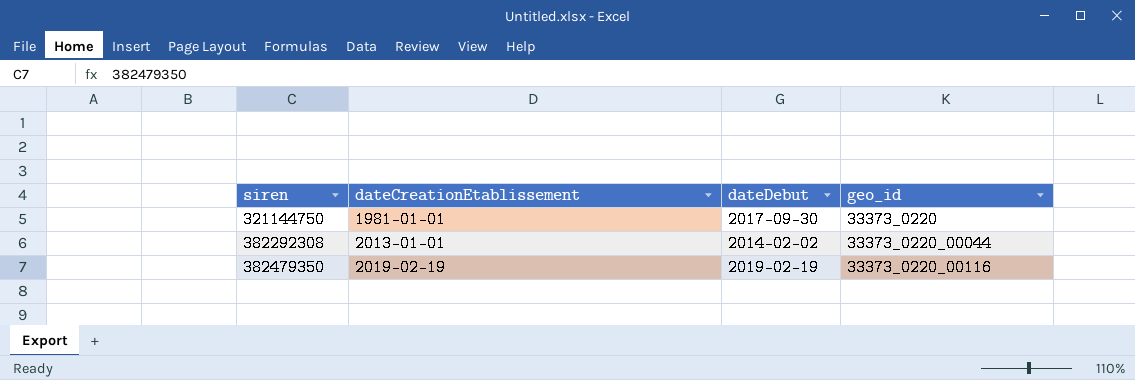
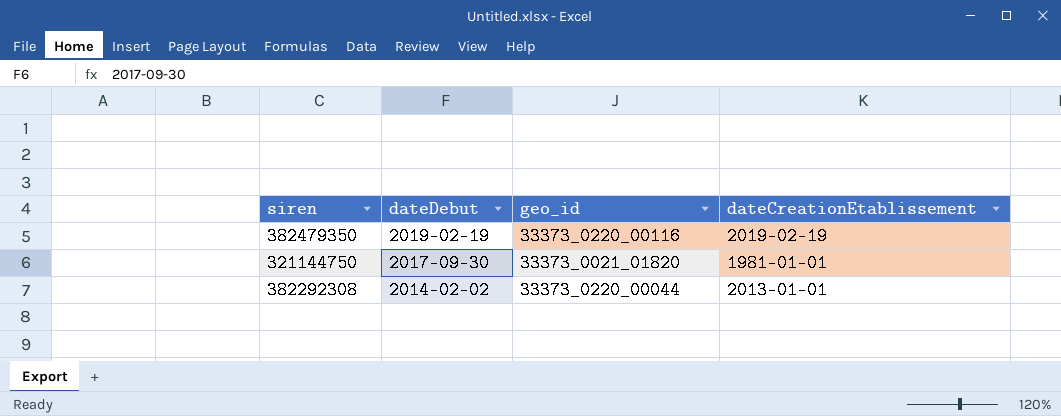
row order: siren ascending -> dateDebut descending
column dateCreationEtablissement | position: 2 -> 4
321144750 | geo_id: 33373_0220 -> 33373_0021_01820

